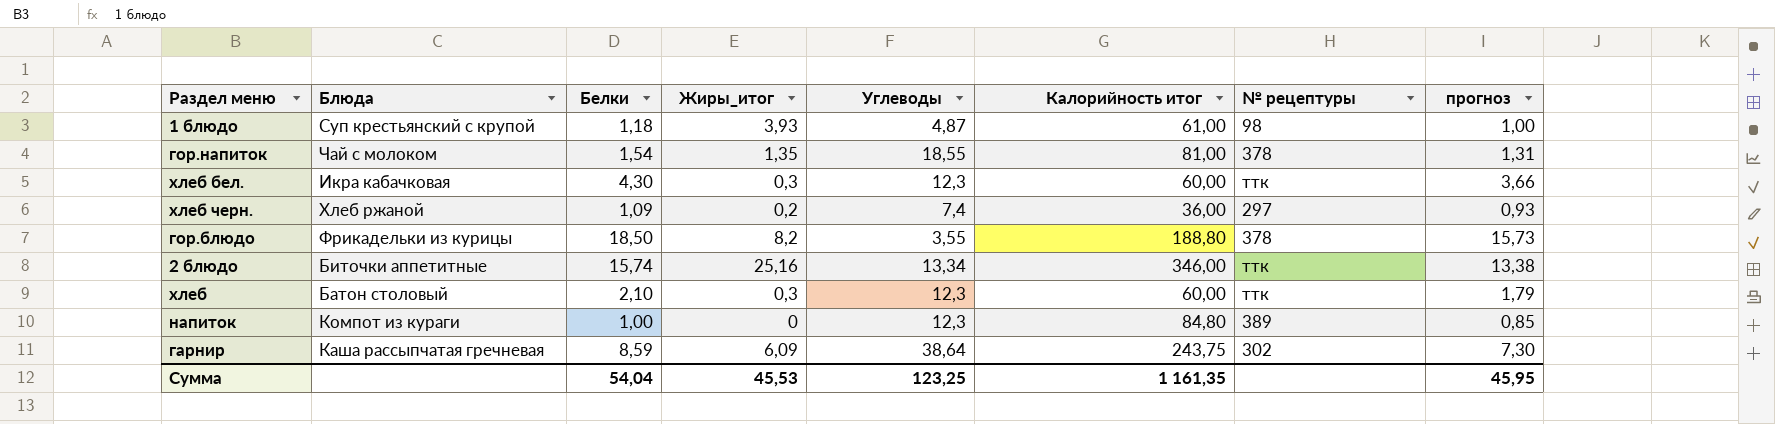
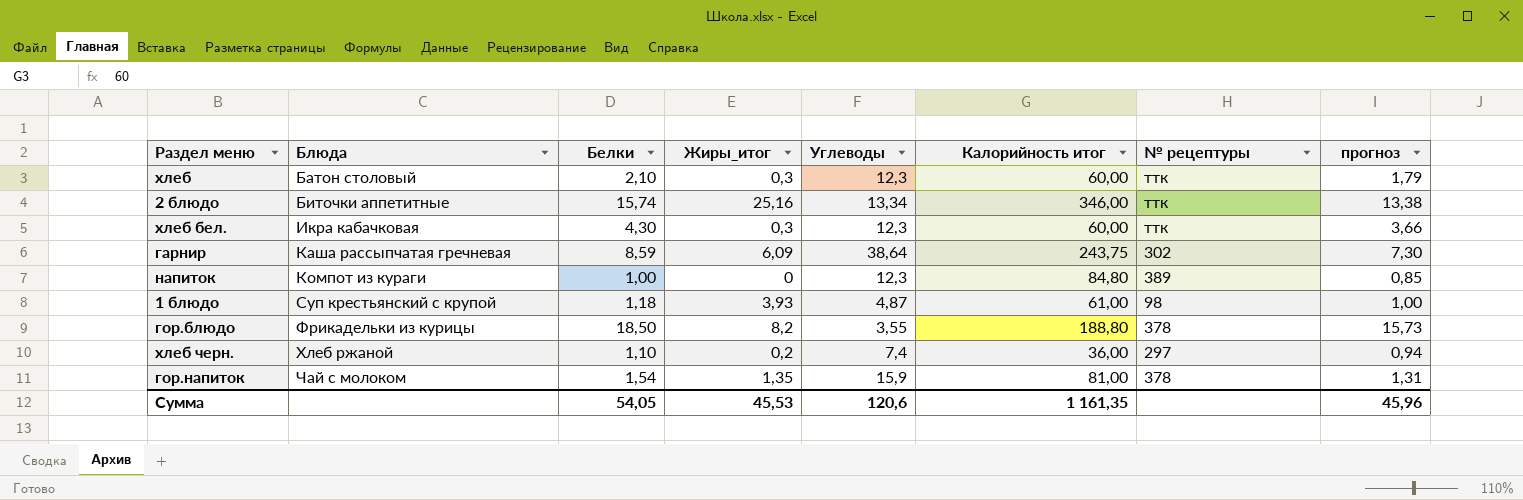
row order: none -> Блюда ascending
хлеб черн. | Белки: 1,09 -> 1,10
хлеб черн. | прогноз: 0,93 -> 0,94
гор.напиток | Углеводы: 18,55 -> 15,9
Сумма | Белки: 54,04 -> 54,05
Сумма | Углеводы: 123,25 -> 120,6
Сумма | прогноз: 45,95 -> 45,96

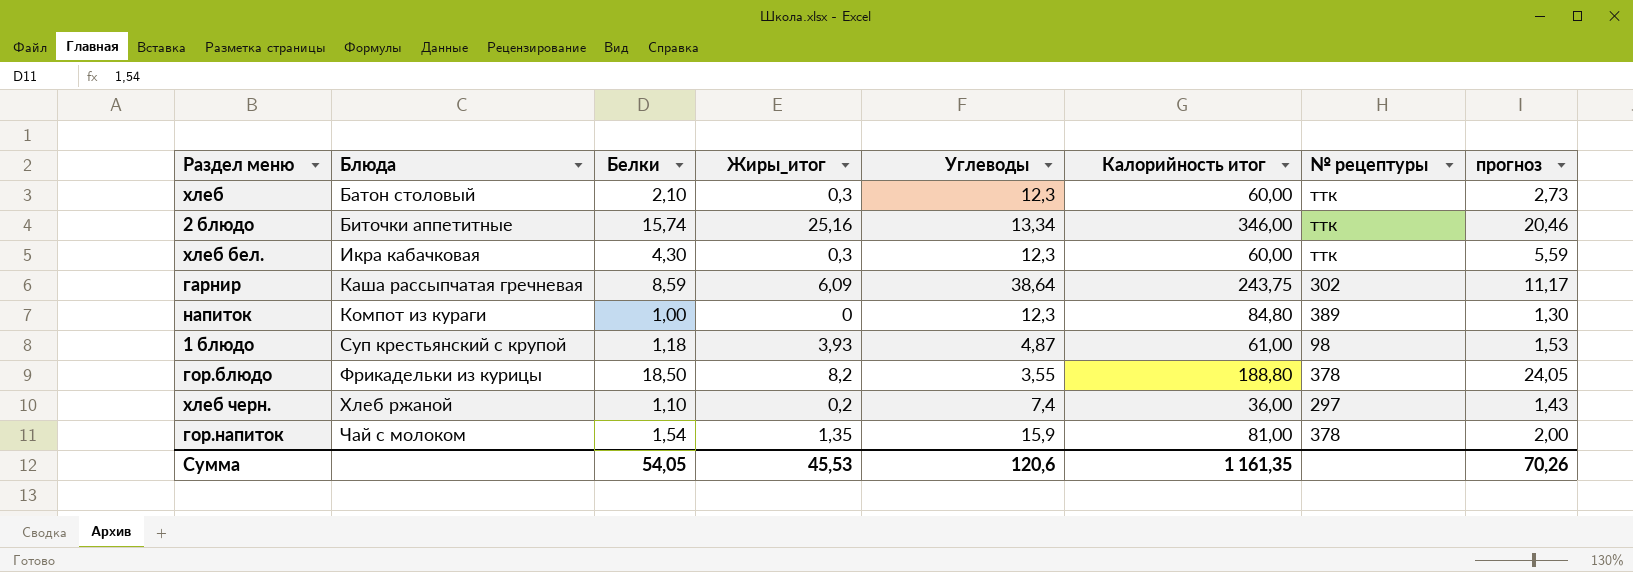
column прогноз | formula: [Белки] * 0,85 -> [Белки] * 1,3
Сумма | прогноз: 45,96 -> 70,26

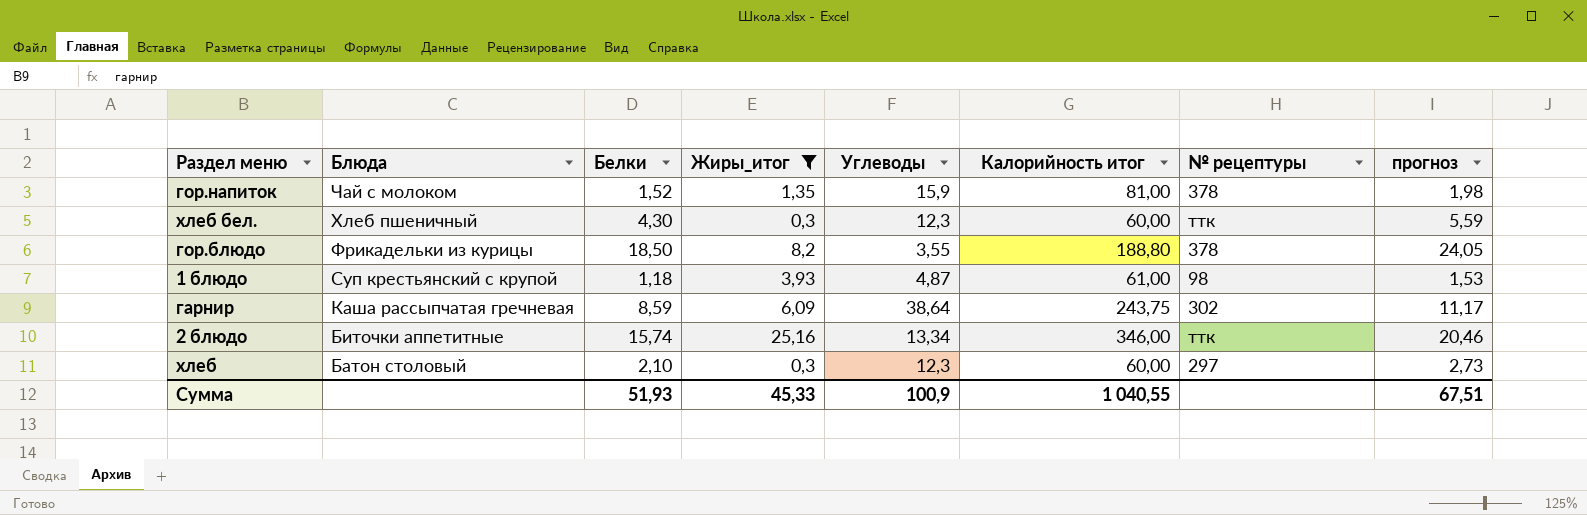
filter: none -> Жиры_итог >= 0,3
row order: Блюда ascending -> Блюда descending
гор.напиток | Белки: 1,54 -> 1,52
гор.напиток | прогноз: 2,00 -> 1,98
хлеб бел. | Блюда: Икра кабачковая -> Хлеб пшеничный
хлеб | № рецептуры: ттк -> 297
Сумма | Белки: 54,05 -> 51,93
Сумма | Жиры_итог: 45,53 -> 45,33
Сумма | Углеводы: 120,6 -> 100,9
Сумма | Калорийность итог: 1 161,35 -> 1 040,55
Сумма | прогноз: 70,26 -> 67,51

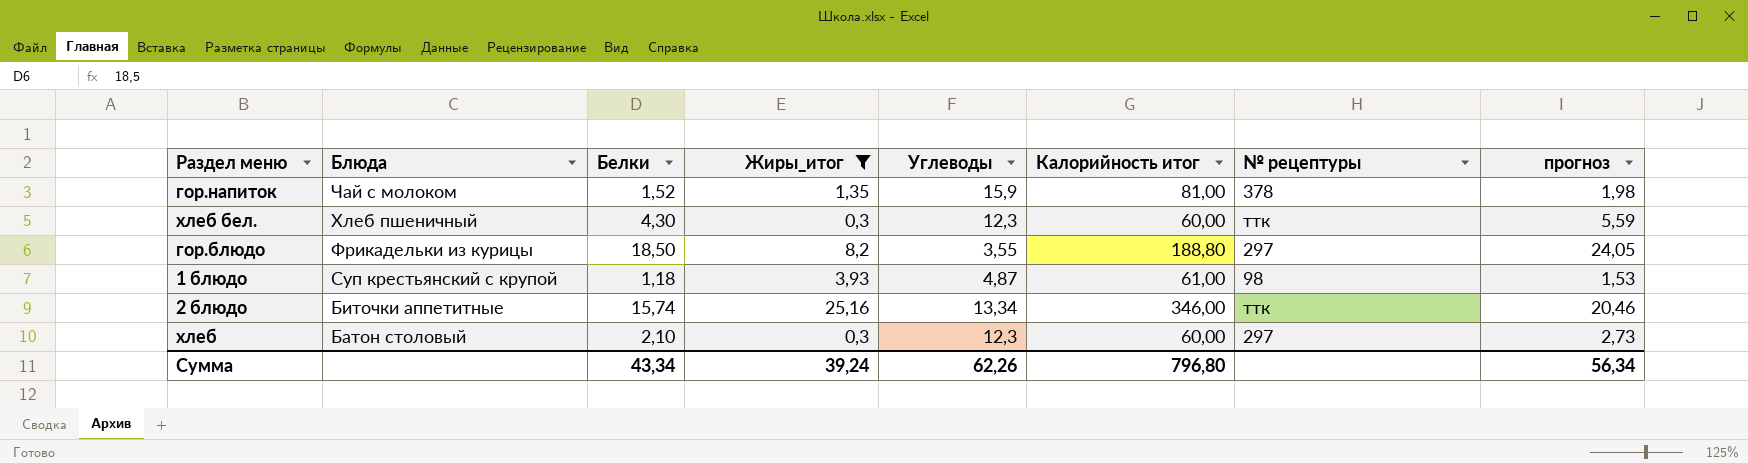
row гарнир: Каша рассыпчатая гречневая | 8,59 | 6,09 | 38,64 | 243,75 | 302 | 11,17 -> none
гор.блюдо | № рецептуры: 378 -> 297
Сумма | Белки: 51,93 -> 43,34
Сумма | Жиры_итог: 45,33 -> 39,24
Сумма | Углеводы: 100,9 -> 62,26
Сумма | Калорийность итог: 1 040,55 -> 796,80
Сумма | прогноз: 67,51 -> 56,34

